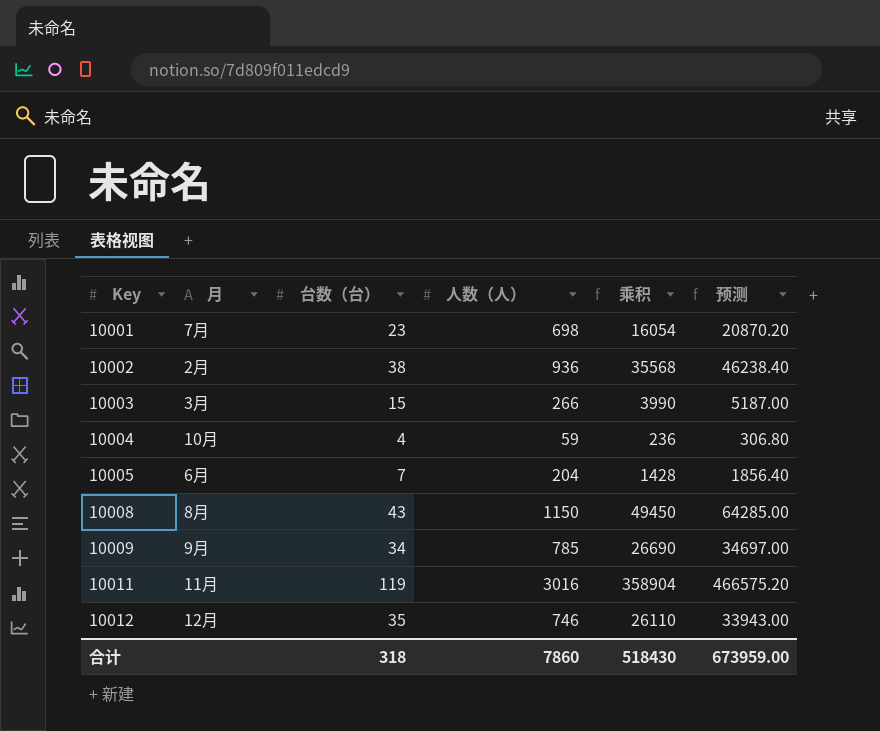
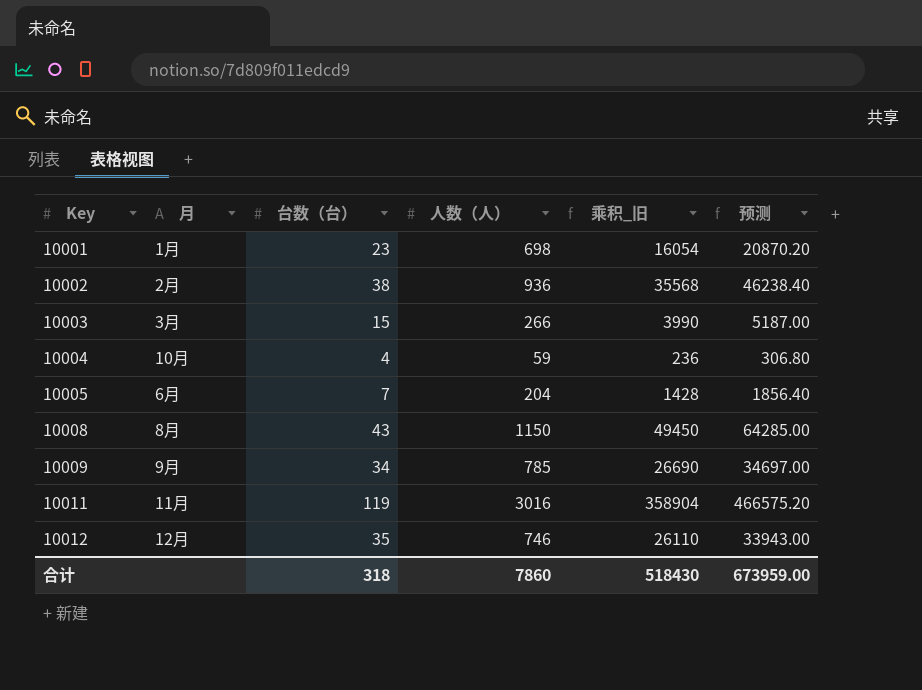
column name: 乘积 -> 乘积_旧
10001 | 月: 7月 -> 1月

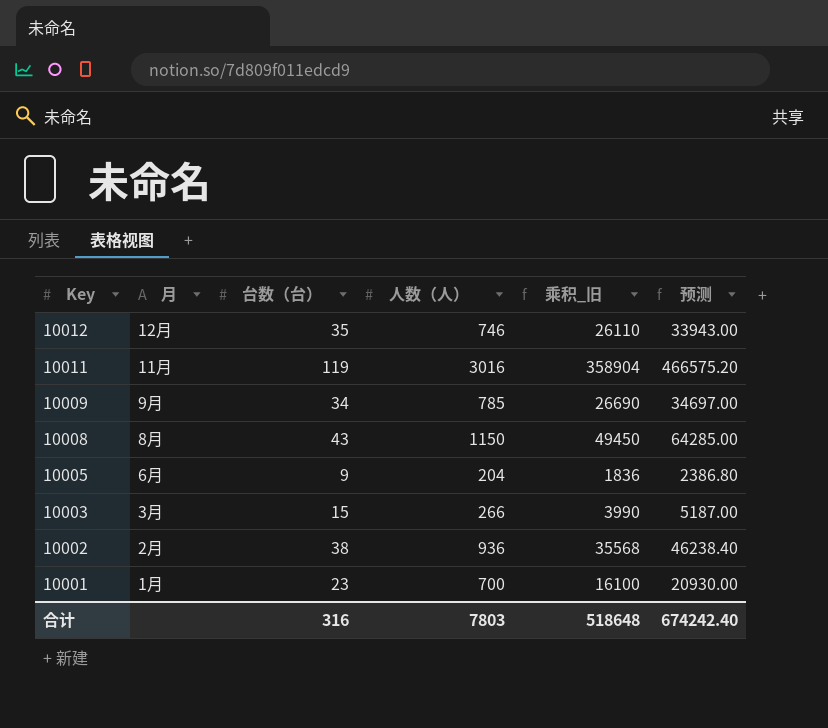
row order: Key ascending -> Key descending
row 10004: 10月 | 4 | 59 | 236 | 306.80 -> none
10005 | 台数（台）: 7 -> 9
10005 | 乘积_旧: 1428 -> 1836
10005 | 预测: 1856.40 -> 2386.80
10001 | 人数（人）: 698 -> 700
10001 | 乘积_旧: 16054 -> 16100
10001 | 预测: 20870.20 -> 20930.00
合计 | 台数（台）: 318 -> 316
合计 | 人数（人）: 7860 -> 7803
合计 | 乘积_旧: 518430 -> 518648
合计 | 预测: 673959.00 -> 674242.40

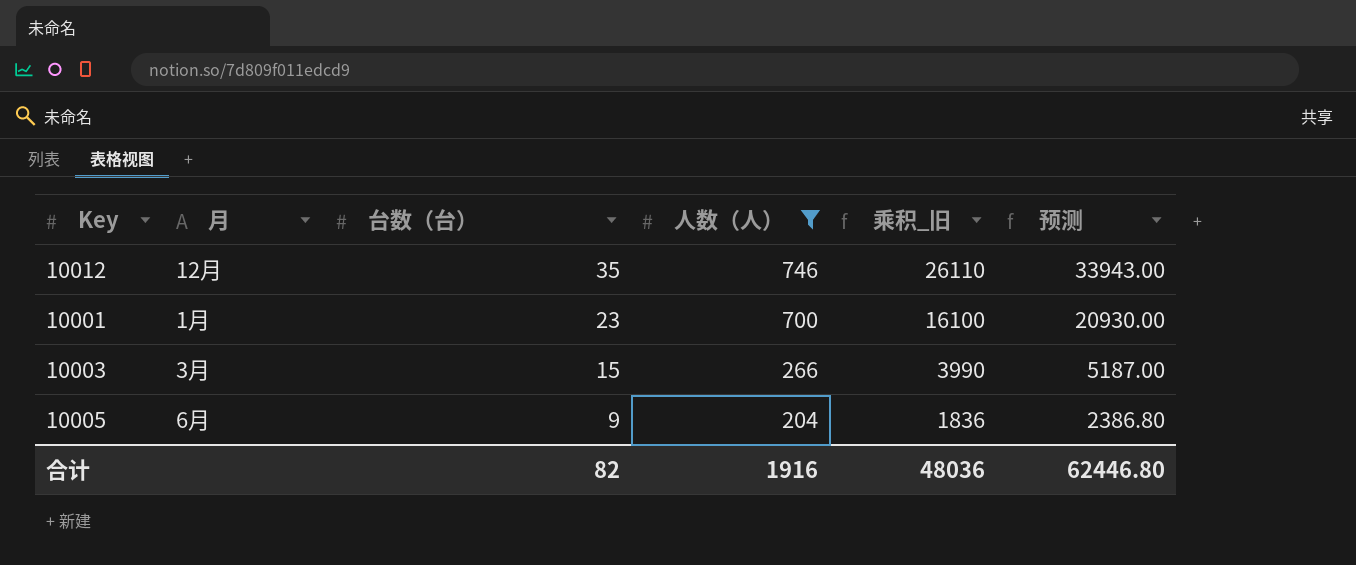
filter: none -> 人数（人） <= 746
row order: Key descending -> 台数（台） descending
合计 | 台数（台）: 316 -> 82
合计 | 人数（人）: 7803 -> 1916
合计 | 乘积_旧: 518648 -> 48036
合计 | 预测: 674242.40 -> 62446.80

